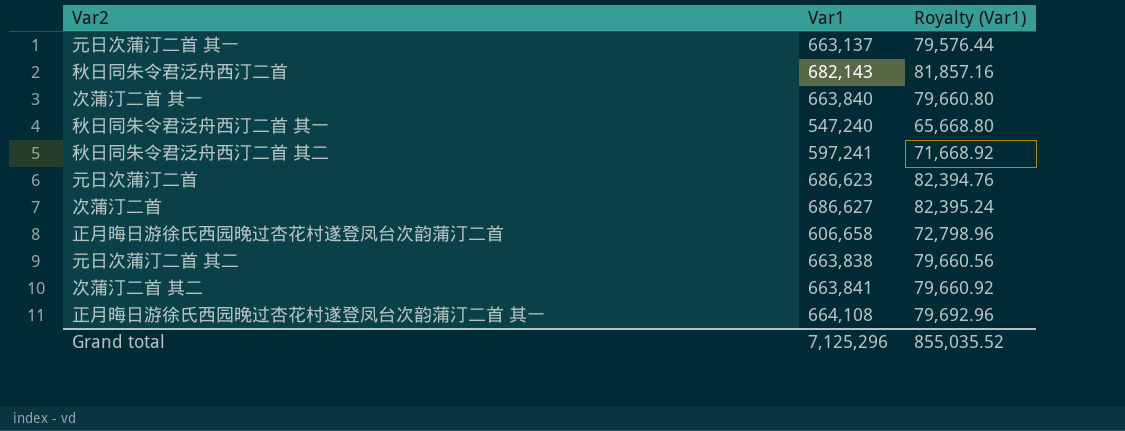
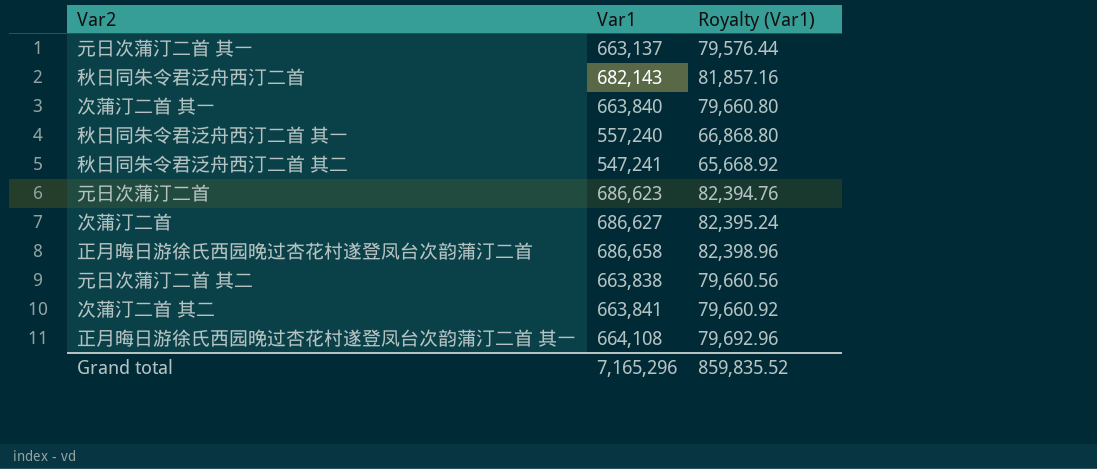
秋日同朱令君泛舟西汀二首 其一 | Var1: 547,240 -> 557,240
秋日同朱令君泛舟西汀二首 其一 | Royalty (Var1): 65,668.80 -> 66,868.80
秋日同朱令君泛舟西汀二首 其二 | Var1: 597,241 -> 547,241
秋日同朱令君泛舟西汀二首 其二 | Royalty (Var1): 71,668.92 -> 65,668.92
正月晦日游徐氏西园晚过杏花村遂登凤台次韵蒲汀二首 | Var1: 606,658 -> 686,658
正月晦日游徐氏西园晚过杏花村遂登凤台次韵蒲汀二首 | Royalty (Var1): 72,798.96 -> 82,398.96
Grand total | Var1: 7,125,296 -> 7,165,296
Grand total | Royalty (Var1): 855,035.52 -> 859,835.52

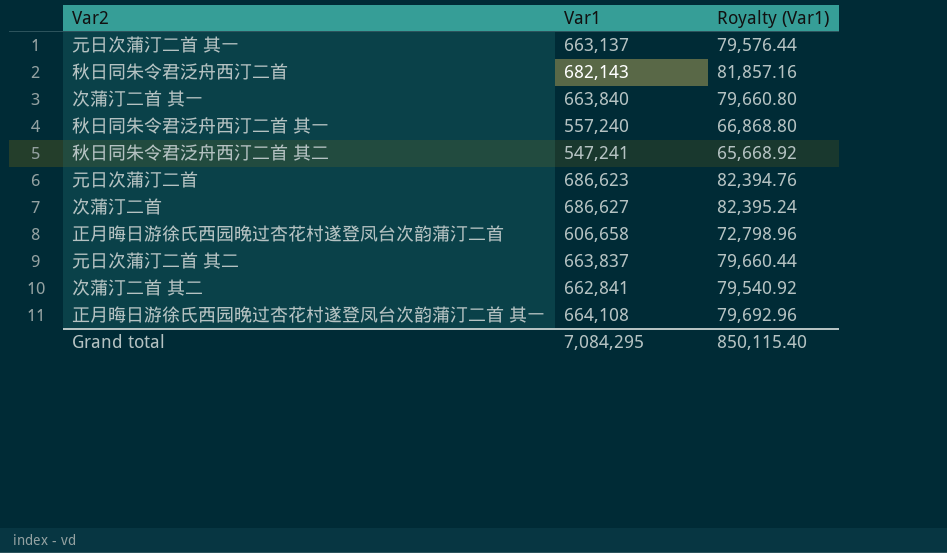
正月晦日游徐氏西园晚过杏花村遂登凤台次韵蒲汀二首 | Var1: 686,658 -> 606,658
正月晦日游徐氏西园晚过杏花村遂登凤台次韵蒲汀二首 | Royalty (Var1): 82,398.96 -> 72,798.96
元日次蒲汀二首 其二 | Var1: 663,838 -> 663,837
元日次蒲汀二首 其二 | Royalty (Var1): 79,660.56 -> 79,660.44
次蒲汀二首 其二 | Var1: 663,841 -> 662,841
次蒲汀二首 其二 | Royalty (Var1): 79,660.92 -> 79,540.92
Grand total | Var1: 7,165,296 -> 7,084,295
Grand total | Royalty (Var1): 859,835.52 -> 850,115.40

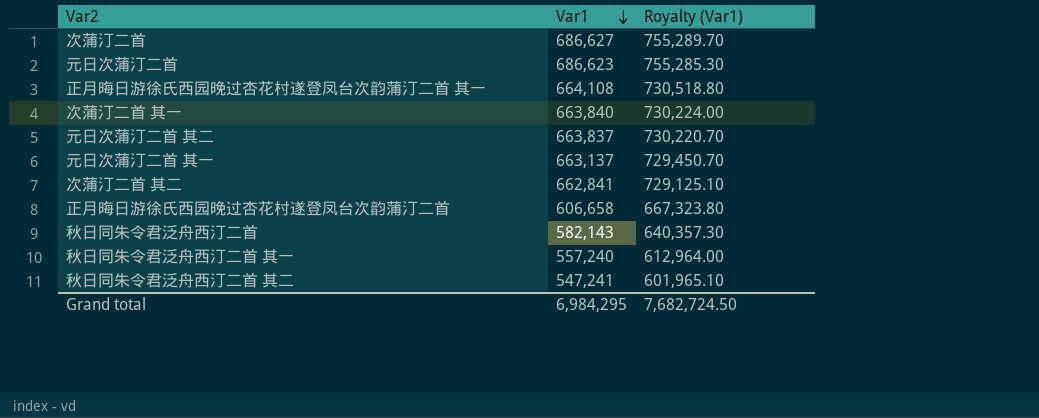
row order: none -> Var1 descending
column Royalty (Var1) | formula: [Var1] * 0.12 -> [Var1] * 1.1
秋日同朱令君泛舟西汀二首 | Var1: 682,143 -> 582,143
Grand total | Var1: 7,084,295 -> 6,984,295
Grand total | Royalty (Var1): 850,115.40 -> 7,682,724.50

